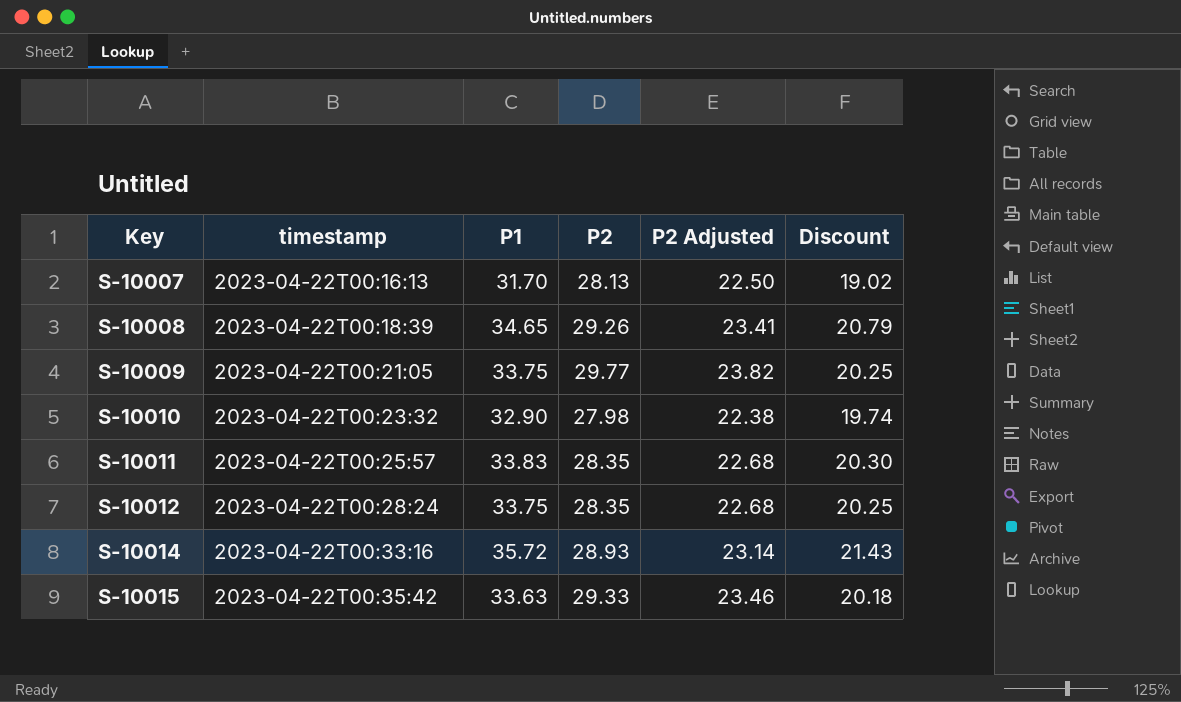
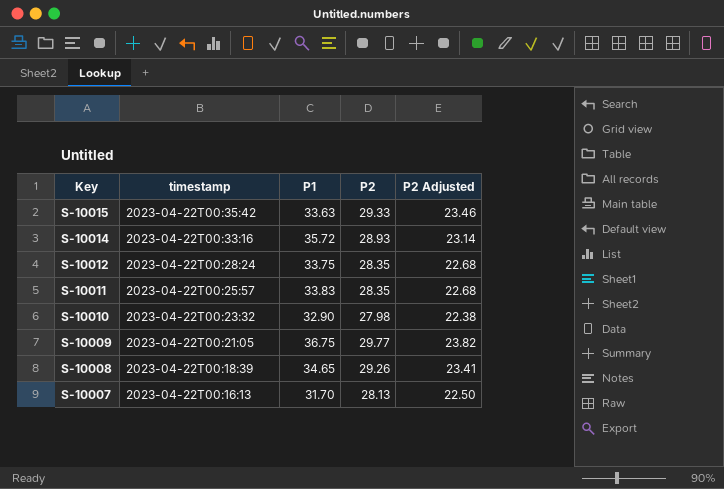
row order: Key ascending -> Key descending
column Discount | formula: [P1] * 0.6 -> none
S-10009 | P1: 33.75 -> 36.75

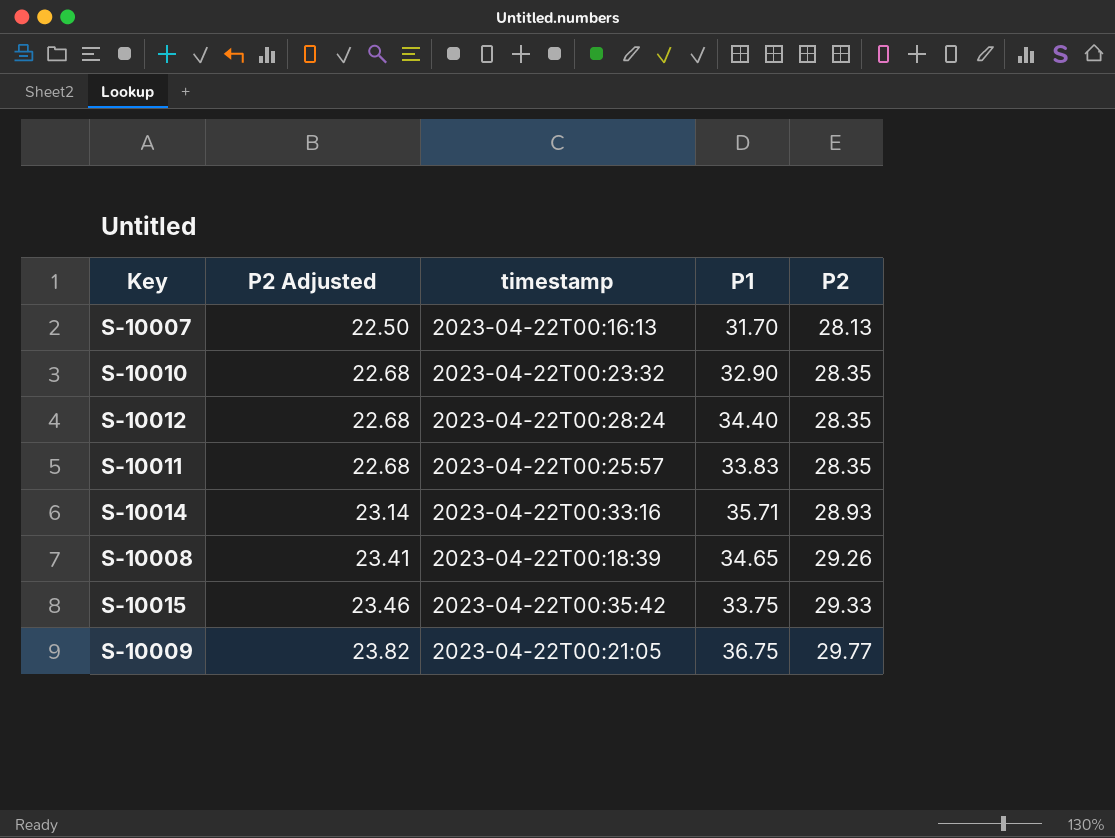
row order: Key descending -> P2 Adjusted ascending
column P2 Adjusted | position: 5 -> 2
S-10010 | P2 Adjusted: 22.38 -> 22.68
S-10010 | P2: 27.98 -> 28.35
S-10012 | P1: 33.75 -> 34.40
S-10014 | P1: 35.72 -> 35.71
S-10015 | P1: 33.63 -> 33.75

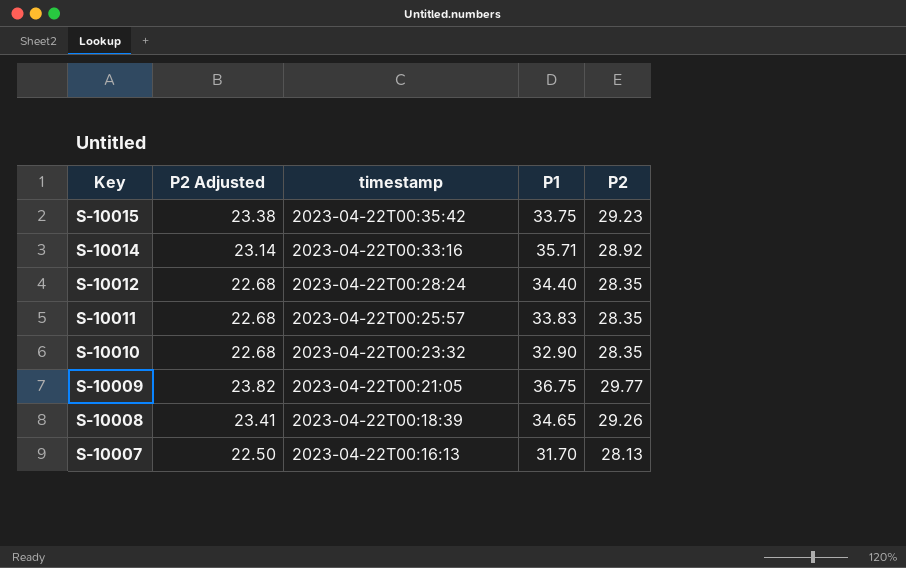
row order: P2 Adjusted ascending -> Key descending
S-10015 | P2 Adjusted: 23.46 -> 23.38
S-10015 | P2: 29.33 -> 29.23
S-10014 | P2: 28.93 -> 28.92

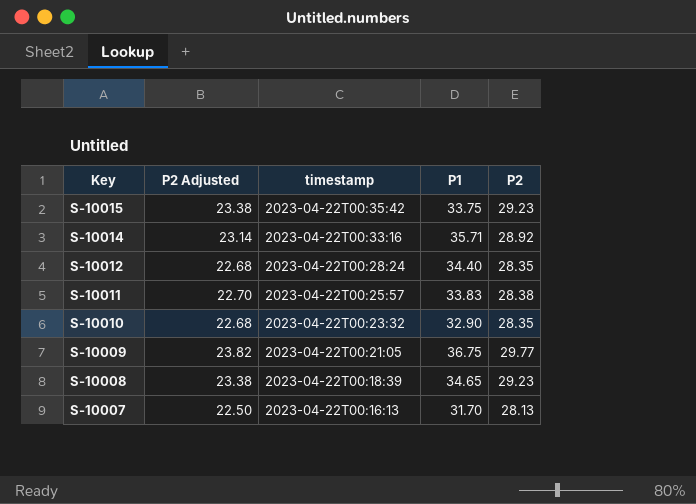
S-10011 | P2 Adjusted: 22.68 -> 22.70
S-10011 | P2: 28.35 -> 28.38
S-10008 | P2 Adjusted: 23.41 -> 23.38
S-10008 | P2: 29.26 -> 29.23

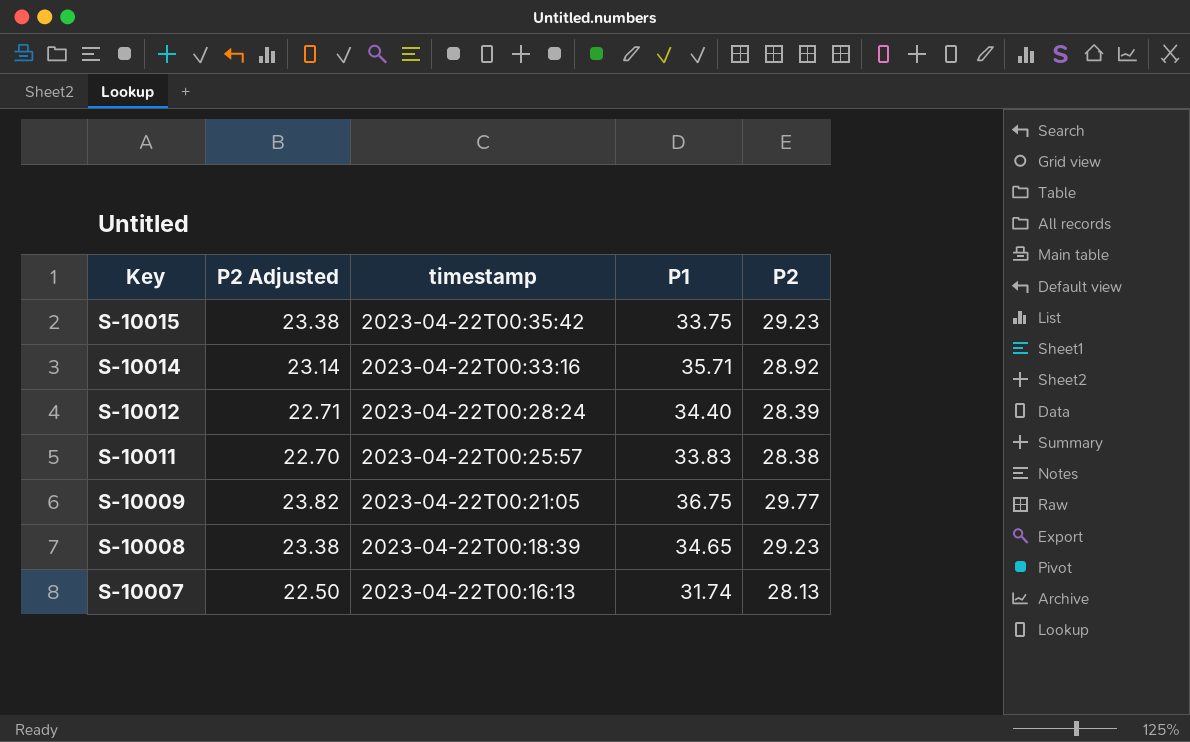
row S-10010: 22.68 | 2023-04-22T00:23:32 | 32.90 | 28.35 -> none
S-10012 | P2 Adjusted: 22.68 -> 22.71
S-10012 | P2: 28.35 -> 28.39
S-10007 | P1: 31.70 -> 31.74

